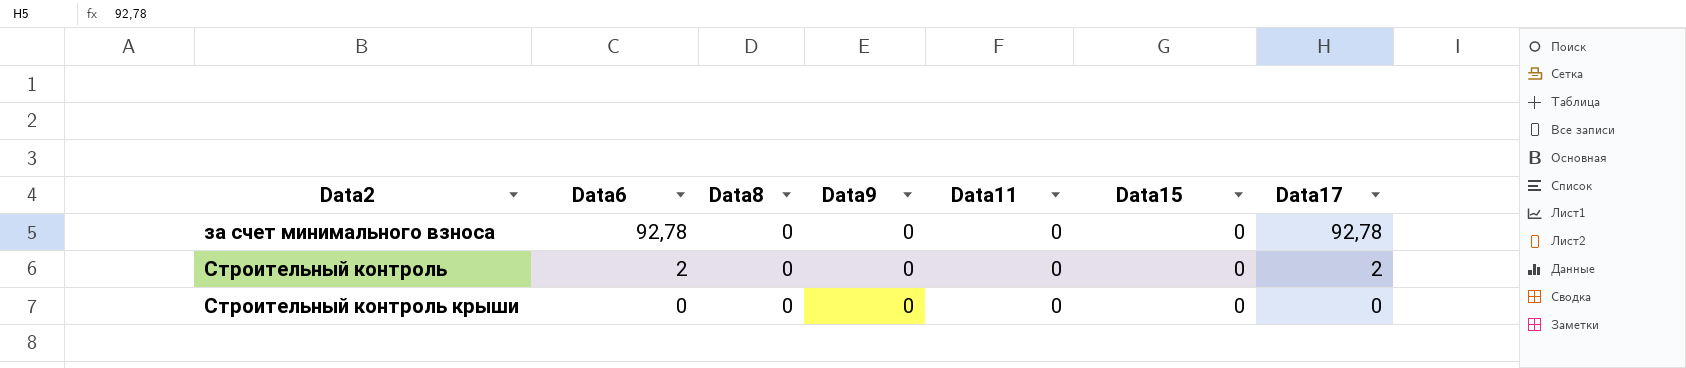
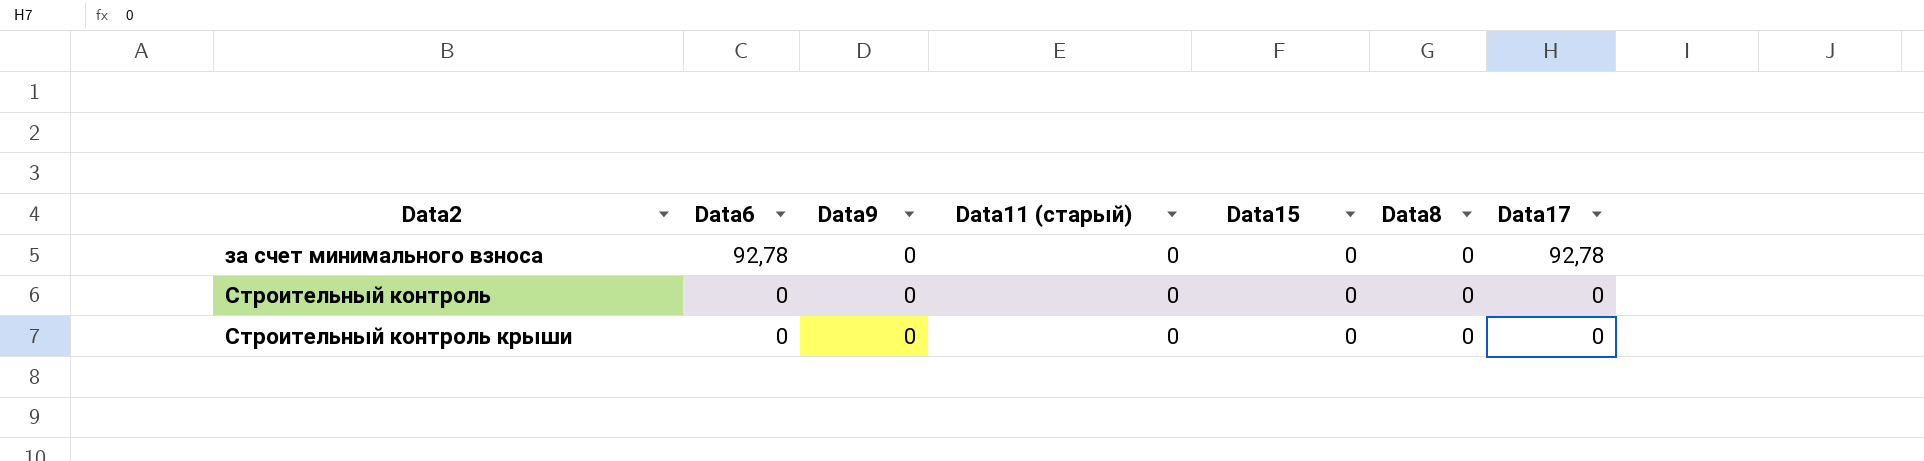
column name: Data11 -> Data11 (старый)
column Data8 | position: 3 -> 6
Строительный контроль | Data6: 2 -> 0
Строительный контроль | Data17: 2 -> 0

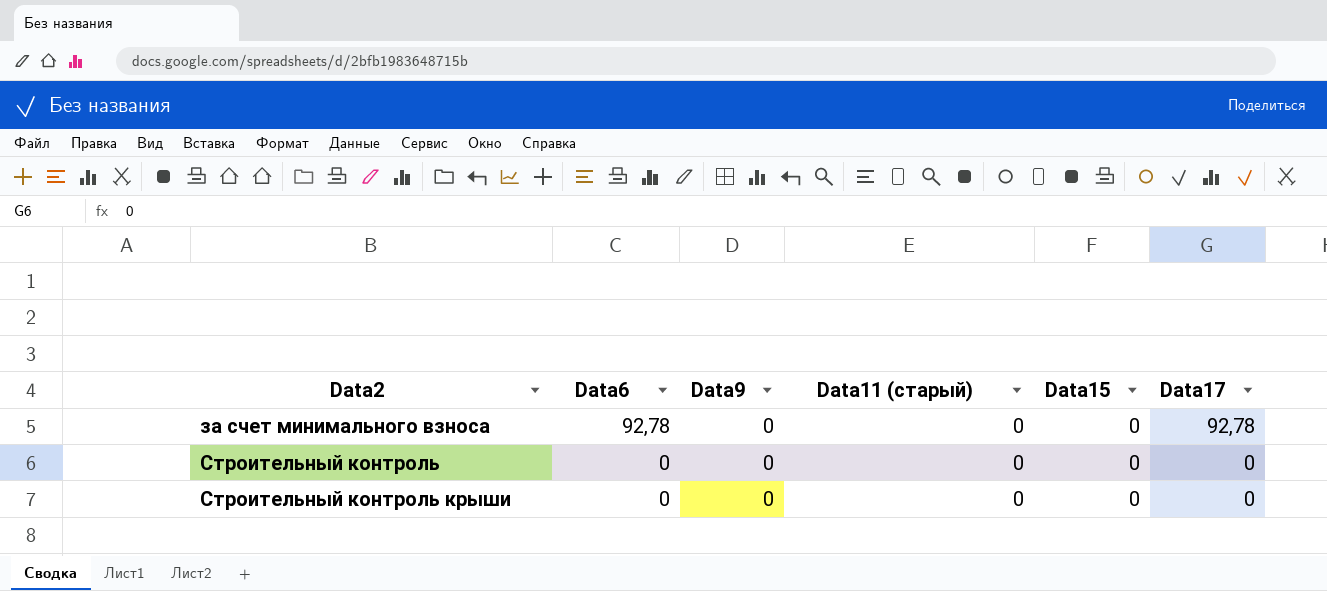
column Data8 | position: 6 -> none

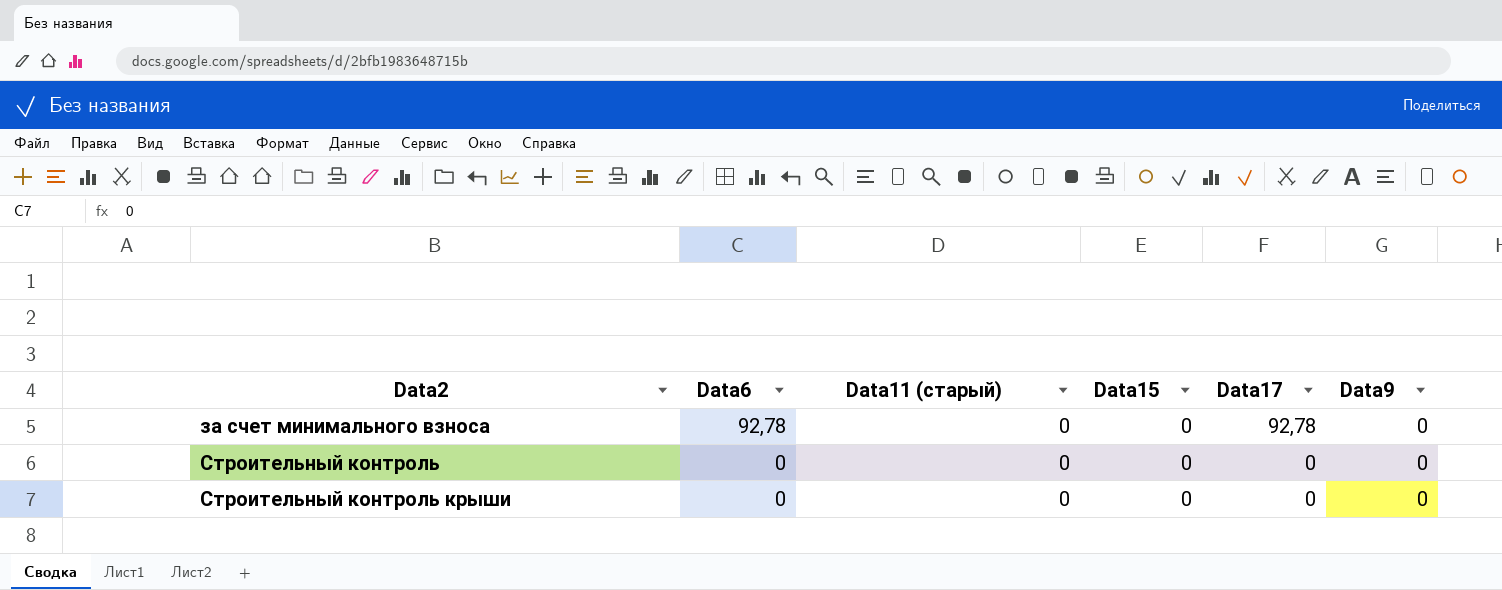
column Data9 | position: 3 -> 6

